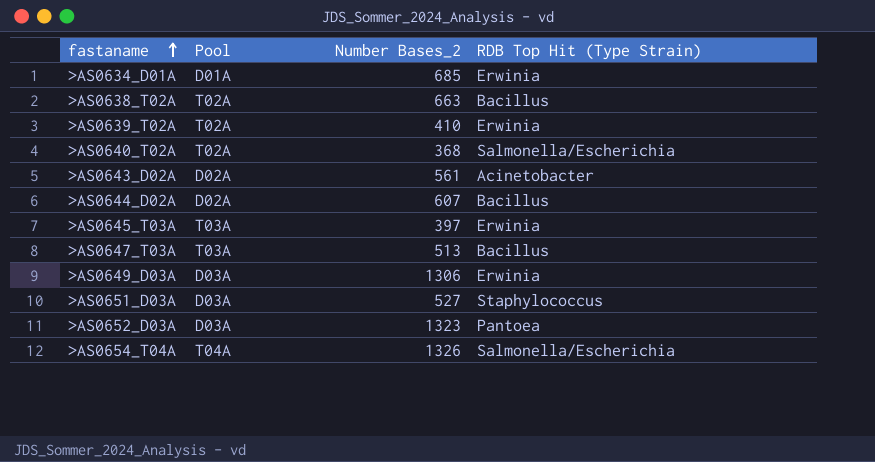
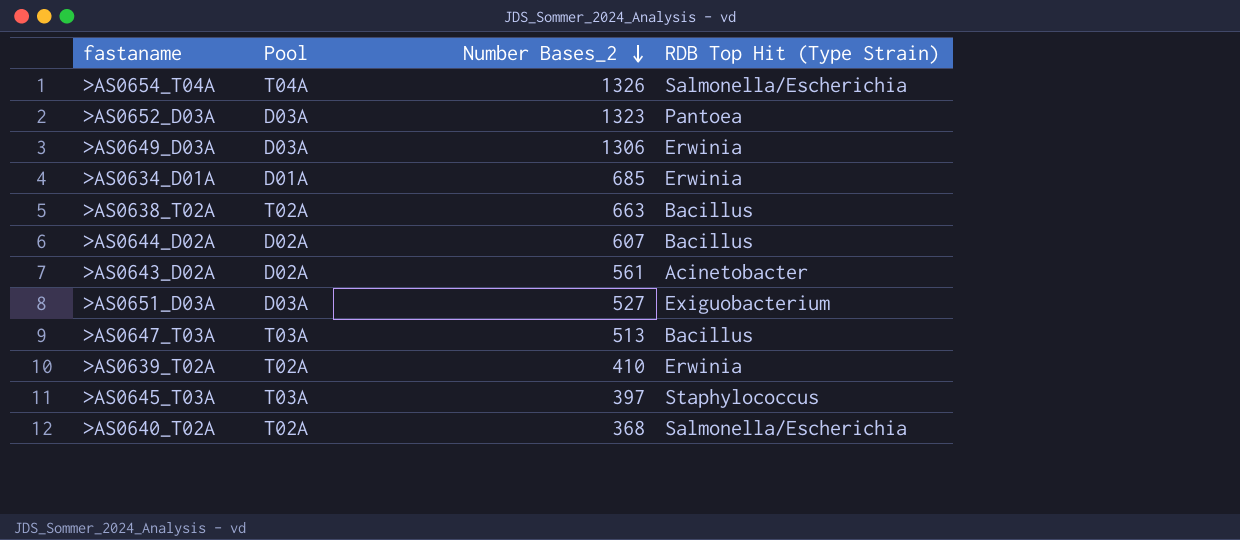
row order: fastaname ascending -> Number Bases_2 descending
>AS0651_D03A | RDB Top Hit (Type Strain): Staphylococcus -> Exiguobacterium
>AS0645_T03A | RDB Top Hit (Type Strain): Erwinia -> Staphylococcus

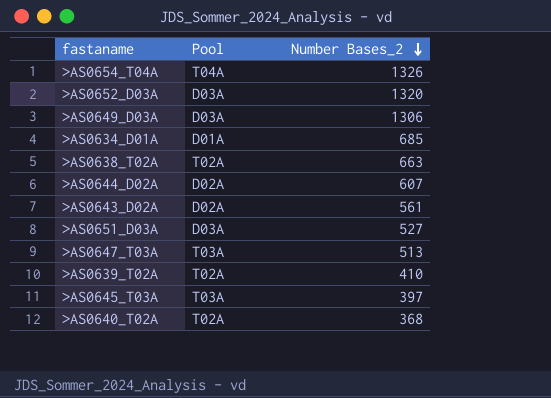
column RDB Top Hit (Type Strain) | position: 4 -> none
>AS0652_D03A | Number Bases_2: 1323 -> 1320

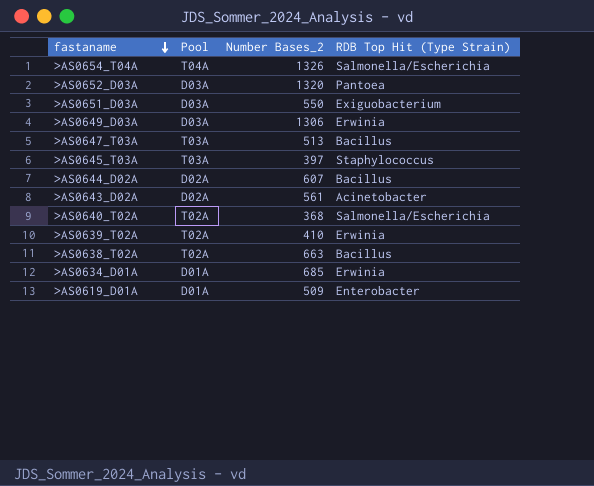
row order: Number Bases_2 descending -> fastaname descending
column RDB Top Hit (Type Strain) | position: none -> 4
>AS0651_D03A | Number Bases_2: 527 -> 550
row >AS0619_D01A: none -> D01A | 509 | Enterobacter

